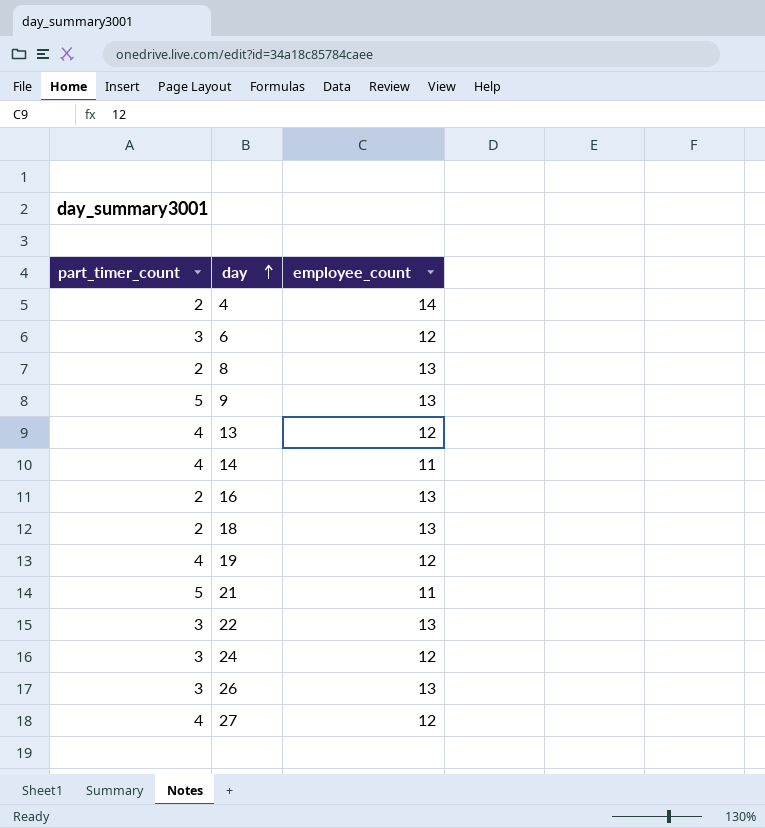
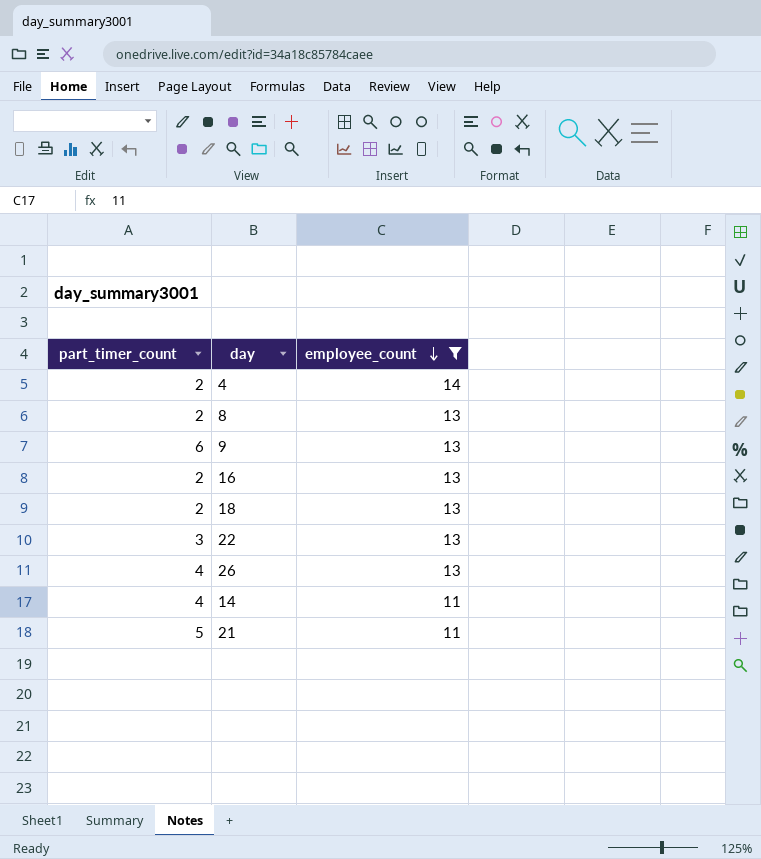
filter: none -> employee_count != 12
row order: day ascending -> employee_count descending
9 | part_timer_count: 5 -> 6
26 | part_timer_count: 3 -> 4

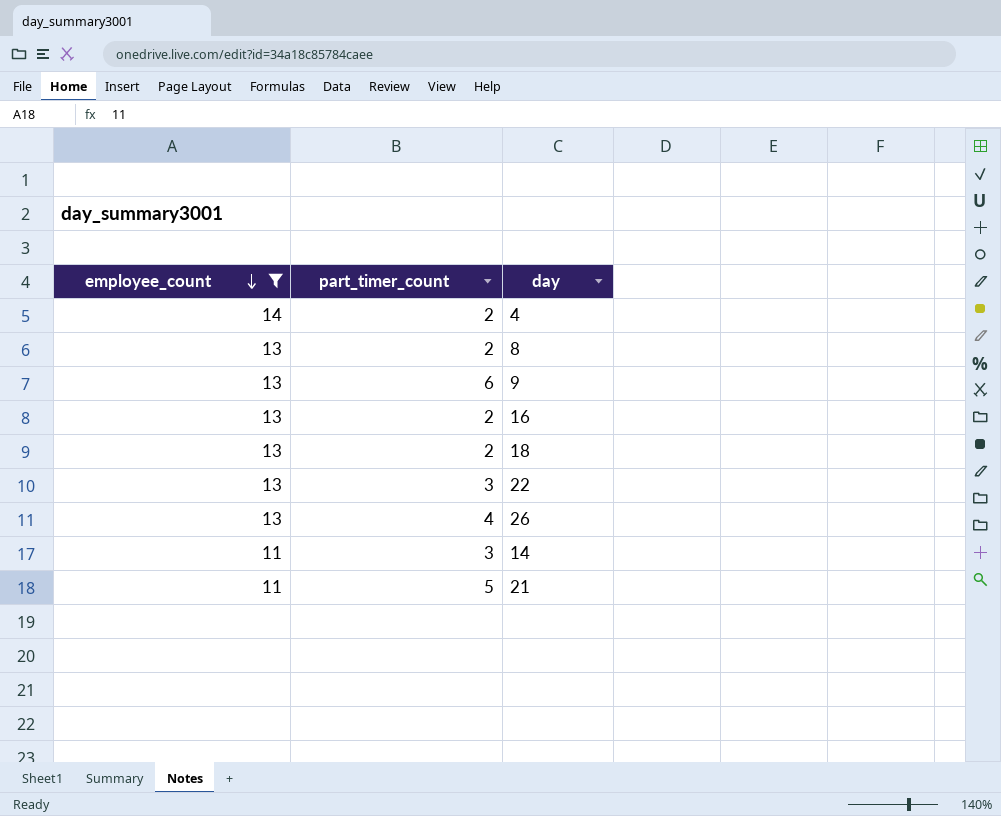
column employee_count | position: 3 -> 1
14 | part_timer_count: 4 -> 3

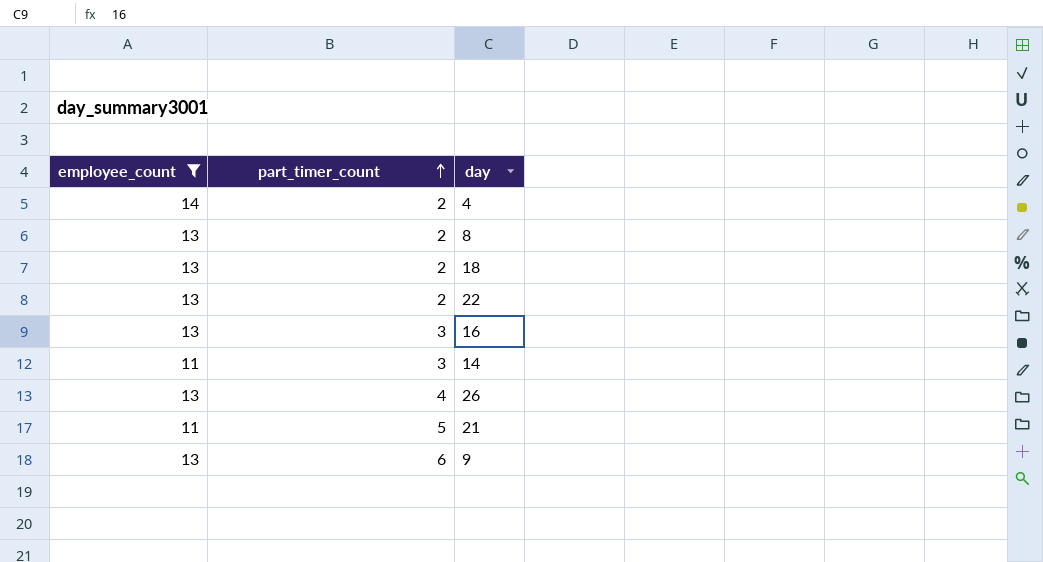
row order: employee_count descending -> part_timer_count ascending
22 | part_timer_count: 3 -> 2
16 | part_timer_count: 2 -> 3

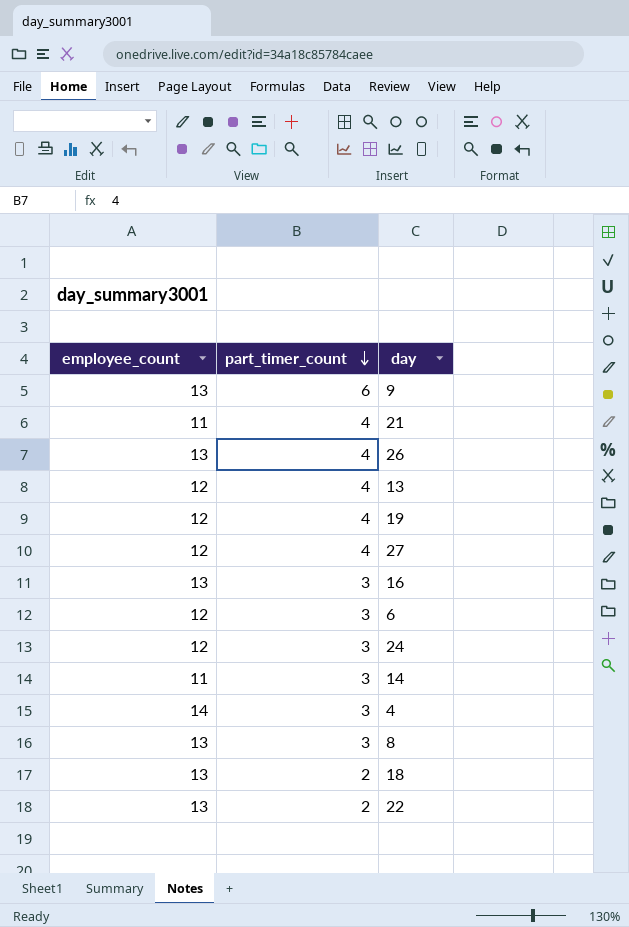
filter: employee_count != 12 -> none
row order: part_timer_count ascending -> part_timer_count descending
21 | part_timer_count: 5 -> 4
4 | part_timer_count: 2 -> 3
8 | part_timer_count: 2 -> 3

